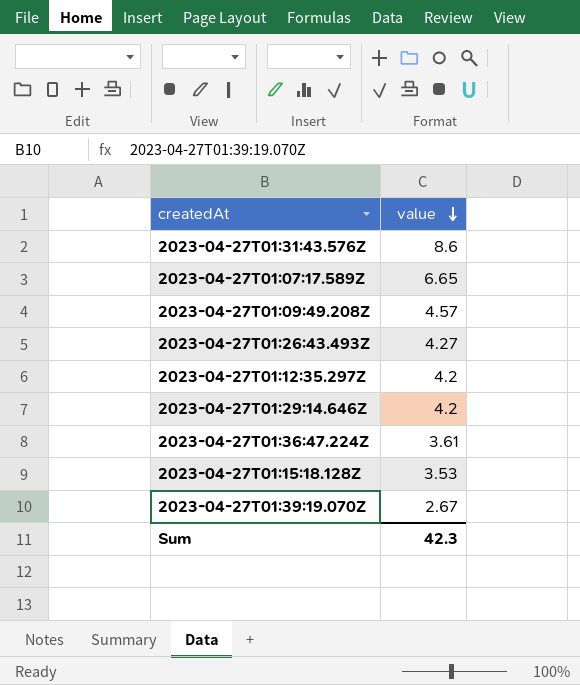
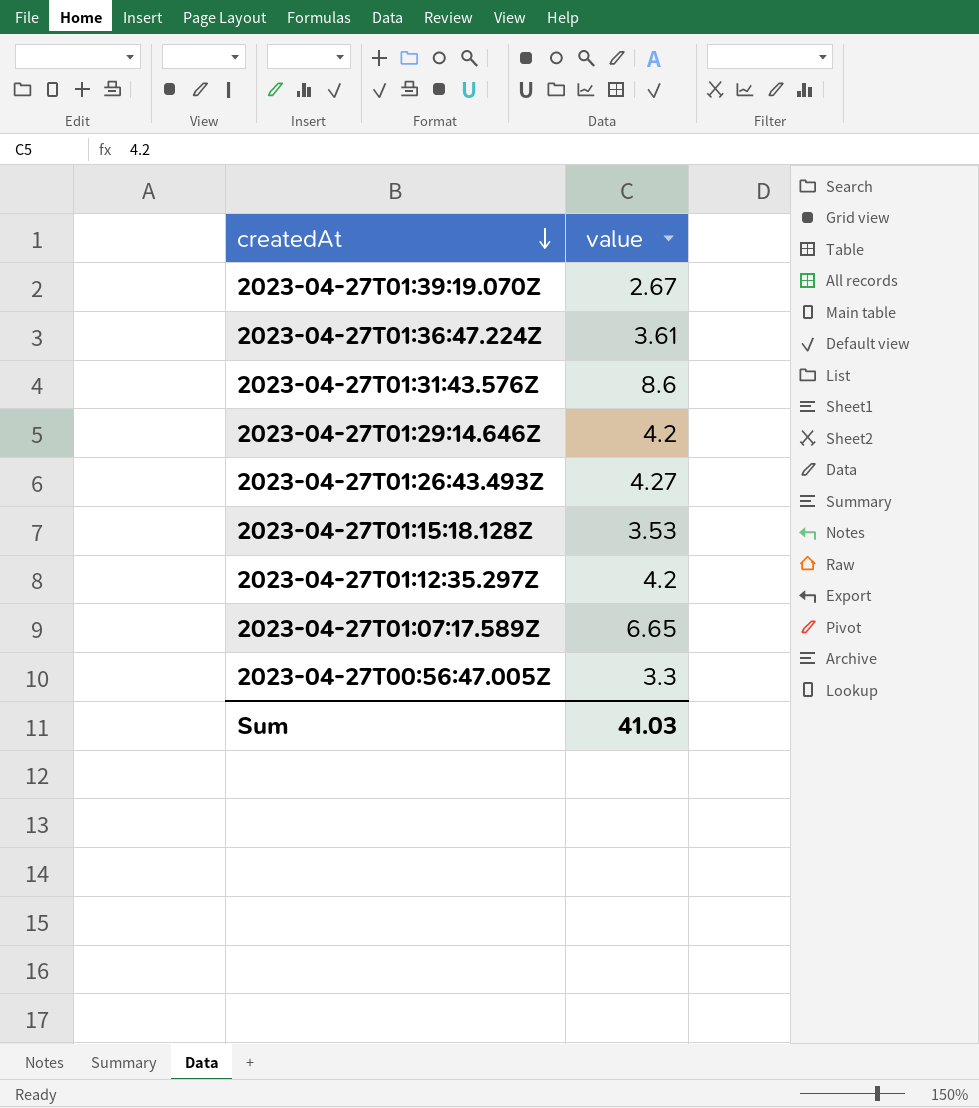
row order: value descending -> createdAt descending
row 2023-04-27T01:09:49.208Z: 4.57 -> none
row 2023-04-27T00:56:47.005Z: none -> 3.3
Sum | value: 42.3 -> 41.03

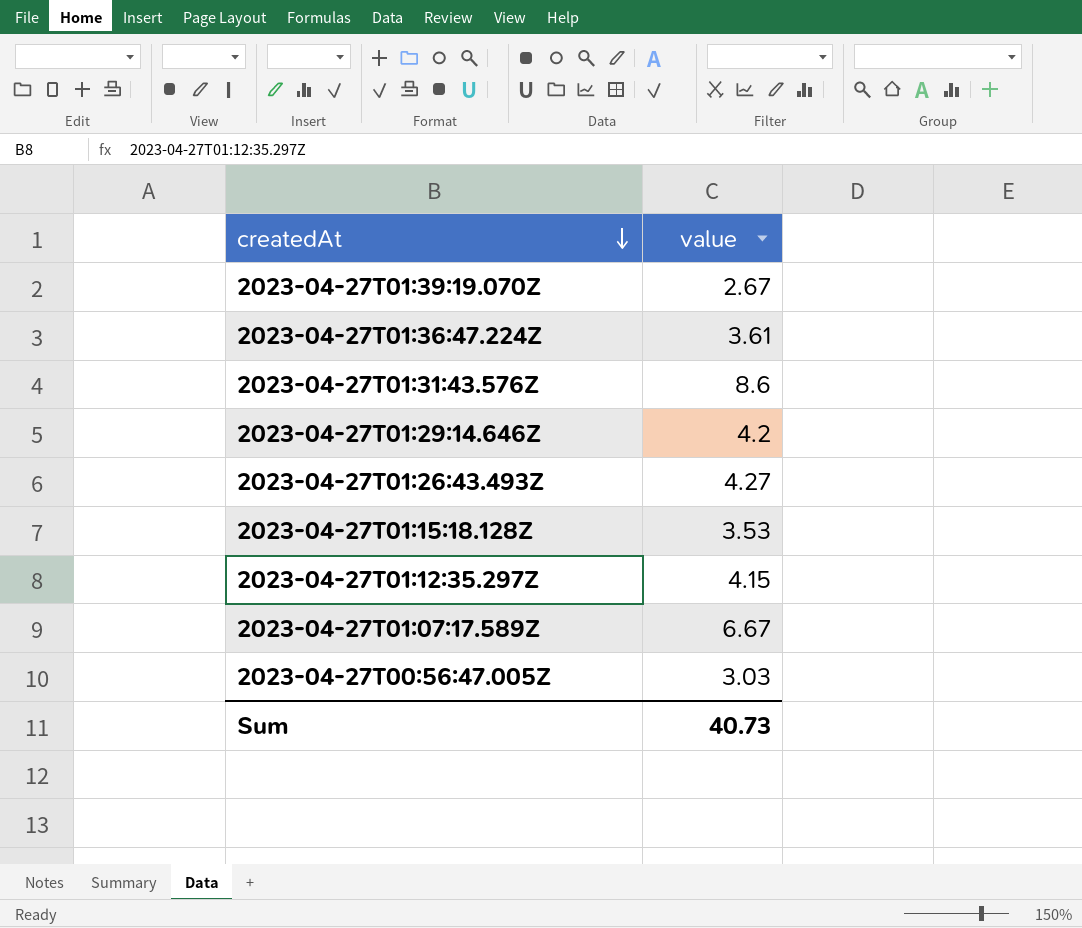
2023-04-27T01:12:35.297Z | value: 4.2 -> 4.15
2023-04-27T01:07:17.589Z | value: 6.65 -> 6.67
2023-04-27T00:56:47.005Z | value: 3.3 -> 3.03
Sum | value: 41.03 -> 40.73

